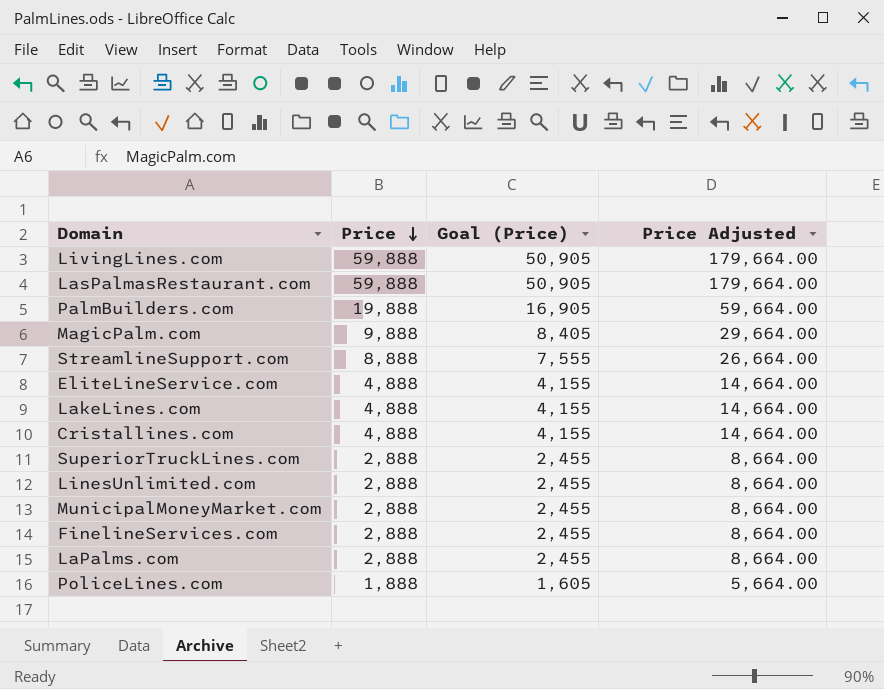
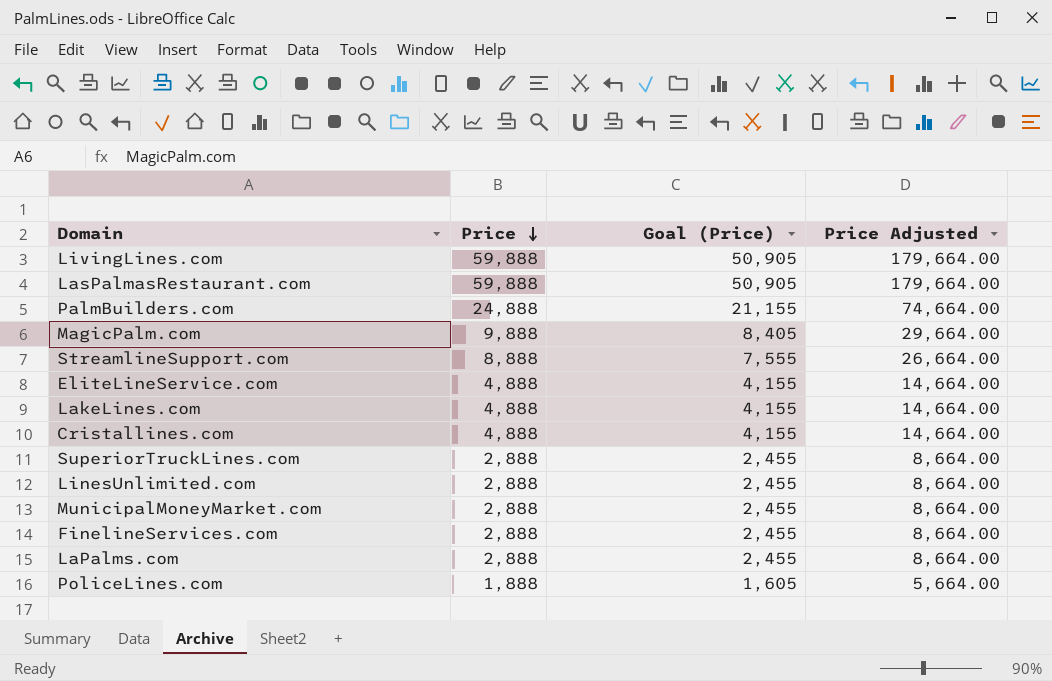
PalmBuilders.com | Price: 19,888 -> 24,888
PalmBuilders.com | Goal (Price): 16,905 -> 21,155
PalmBuilders.com | Price Adjusted: 59,664.00 -> 74,664.00

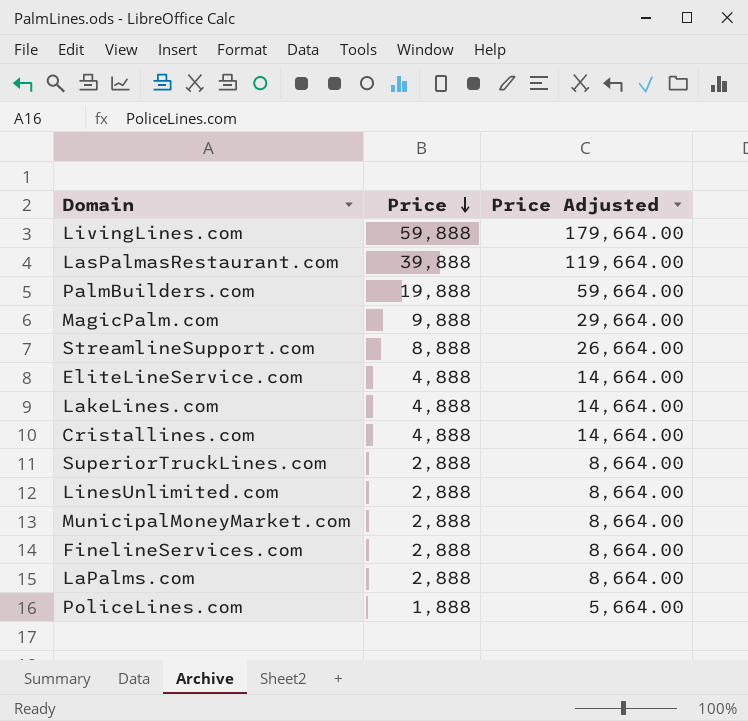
column Goal (Price) | formula: [Price] * 0.85 -> none
LasPalmasRestaurant.com | Price: 59,888 -> 39,888
LasPalmasRestaurant.com | Price Adjusted: 179,664.00 -> 119,664.00
PalmBuilders.com | Price: 24,888 -> 19,888
PalmBuilders.com | Price Adjusted: 74,664.00 -> 59,664.00

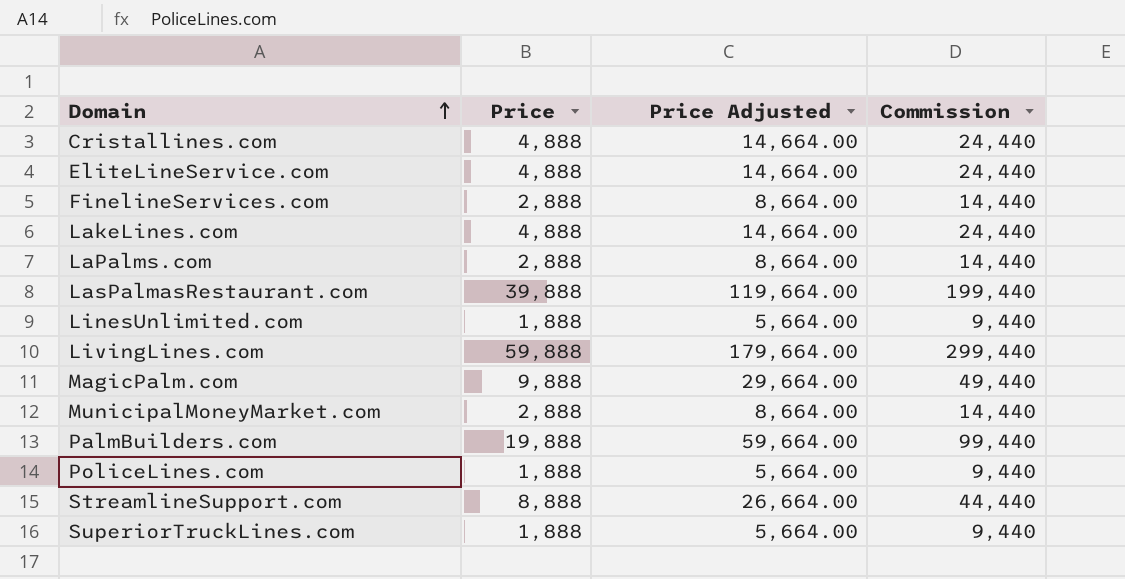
row order: Price descending -> Domain ascending
column Commission | formula: none -> [Price] * 5
LinesUnlimited.com | Price: 2,888 -> 1,888
LinesUnlimited.com | Price Adjusted: 8,664.00 -> 5,664.00
SuperiorTruckLines.com | Price: 2,888 -> 1,888
SuperiorTruckLines.com | Price Adjusted: 8,664.00 -> 5,664.00

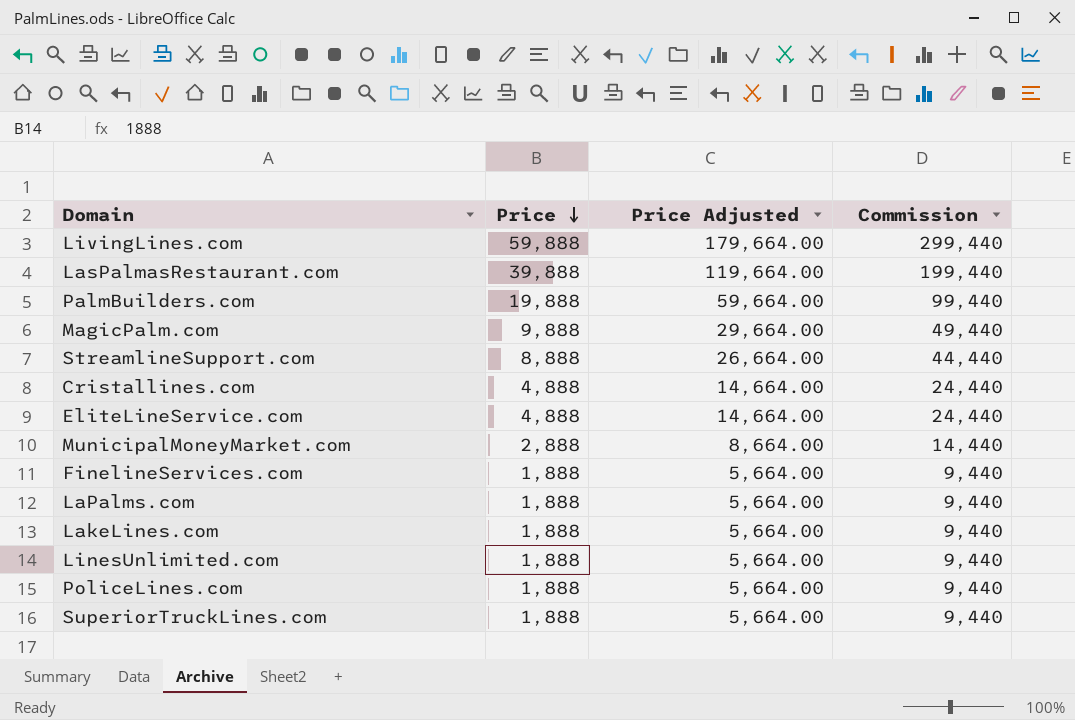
row order: Domain ascending -> Price descending
FinelineServices.com | Price: 2,888 -> 1,888
FinelineServices.com | Price Adjusted: 8,664.00 -> 5,664.00
FinelineServices.com | Commission: 14,440 -> 9,440
LaPalms.com | Price: 2,888 -> 1,888
LaPalms.com | Price Adjusted: 8,664.00 -> 5,664.00
LaPalms.com | Commission: 14,440 -> 9,440
LakeLines.com | Price: 4,888 -> 1,888
LakeLines.com | Price Adjusted: 14,664.00 -> 5,664.00
LakeLines.com | Commission: 24,440 -> 9,440

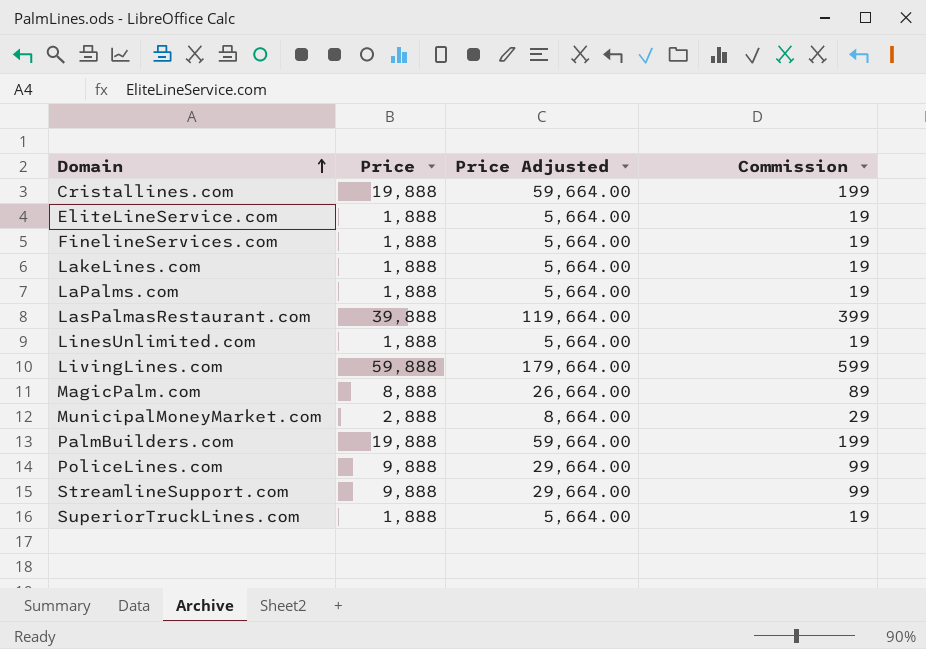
row order: Price descending -> Domain ascending
column Commission | formula: [Price] * 5 -> [Price] * 0.01
Cristallines.com | Price: 4,888 -> 19,888
Cristallines.com | Price Adjusted: 14,664.00 -> 59,664.00
EliteLineService.com | Price: 4,888 -> 1,888
EliteLineService.com | Price Adjusted: 14,664.00 -> 5,664.00
MagicPalm.com | Price: 9,888 -> 8,888
MagicPalm.com | Price Adjusted: 29,664.00 -> 26,664.00
PoliceLines.com | Price: 1,888 -> 9,888
PoliceLines.com | Price Adjusted: 5,664.00 -> 29,664.00
StreamlineSupport.com | Price: 8,888 -> 9,888
StreamlineSupport.com | Price Adjusted: 26,664.00 -> 29,664.00

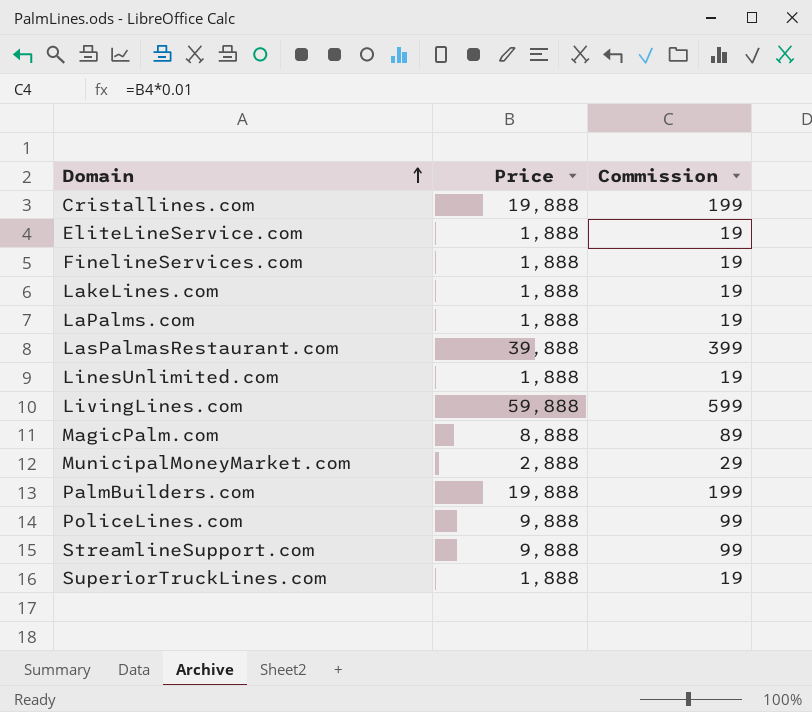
column Price Adjusted | formula: [Price] * 3 -> none

